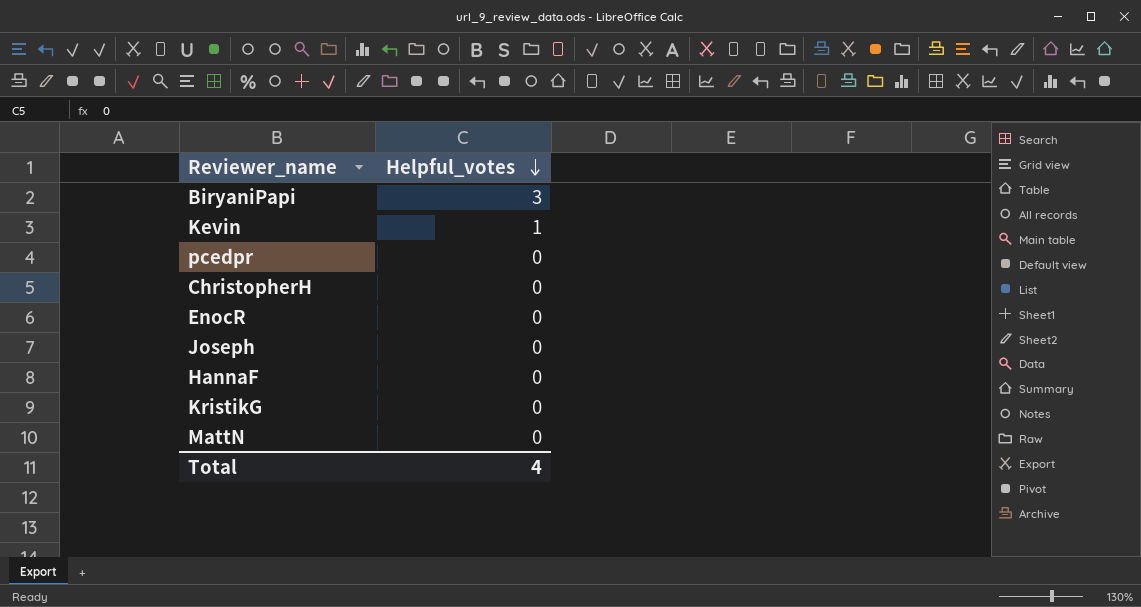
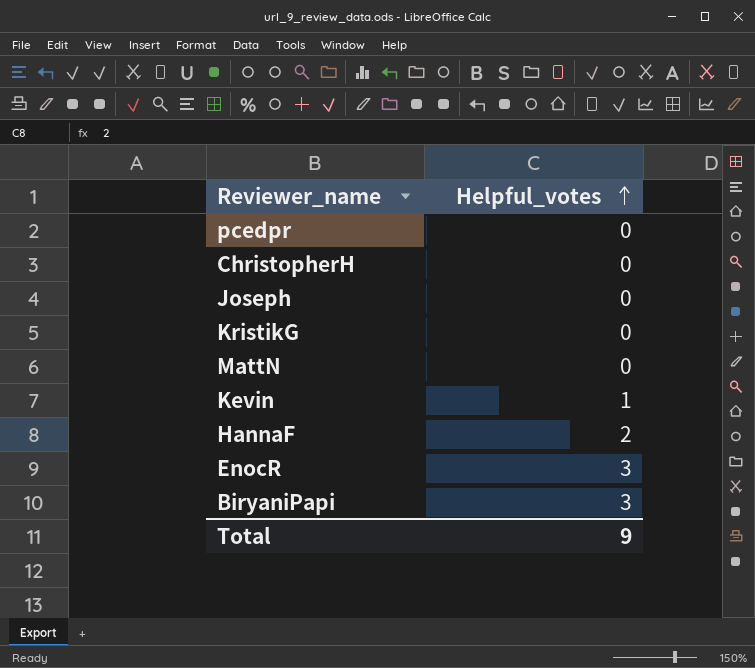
row order: Helpful_votes descending -> Helpful_votes ascending
HannaF | Helpful_votes: 0 -> 2
EnocR | Helpful_votes: 0 -> 3
Total | Helpful_votes: 4 -> 9

